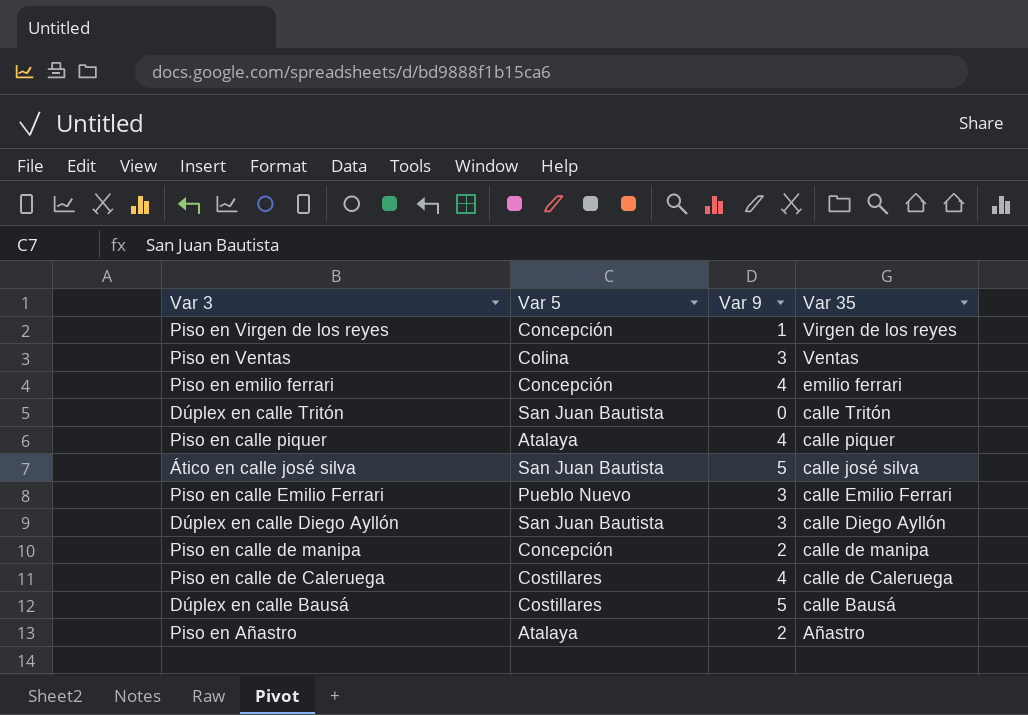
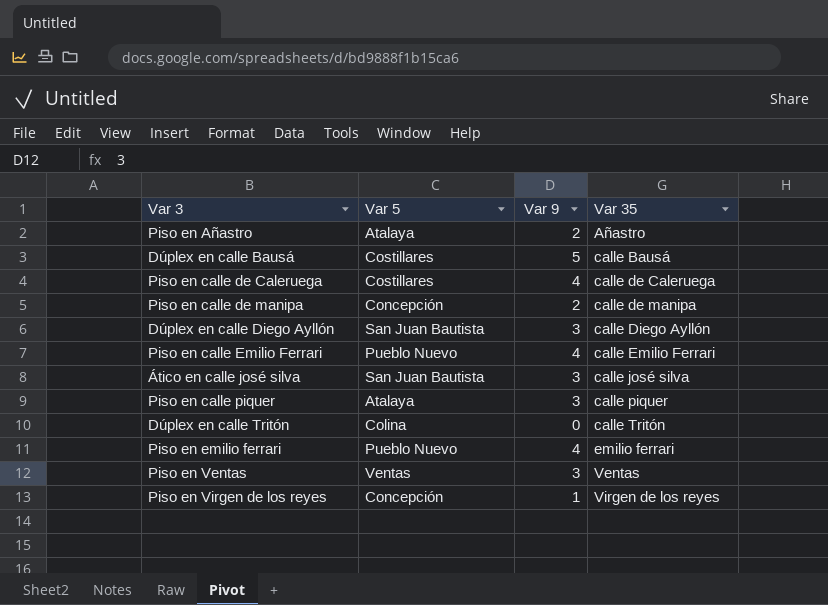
row order: Var 35 descending -> Var 35 ascending
Piso en calle Emilio Ferrari | Var 9: 3 -> 4
Ático en calle josé silva | Var 9: 5 -> 3
Piso en calle piquer | Var 9: 4 -> 3
Dúplex en calle Tritón | Var 5: San Juan Bautista -> Colina
Piso en emilio ferrari | Var 5: Concepción -> Pueblo Nuevo
Piso en Ventas | Var 5: Colina -> Ventas

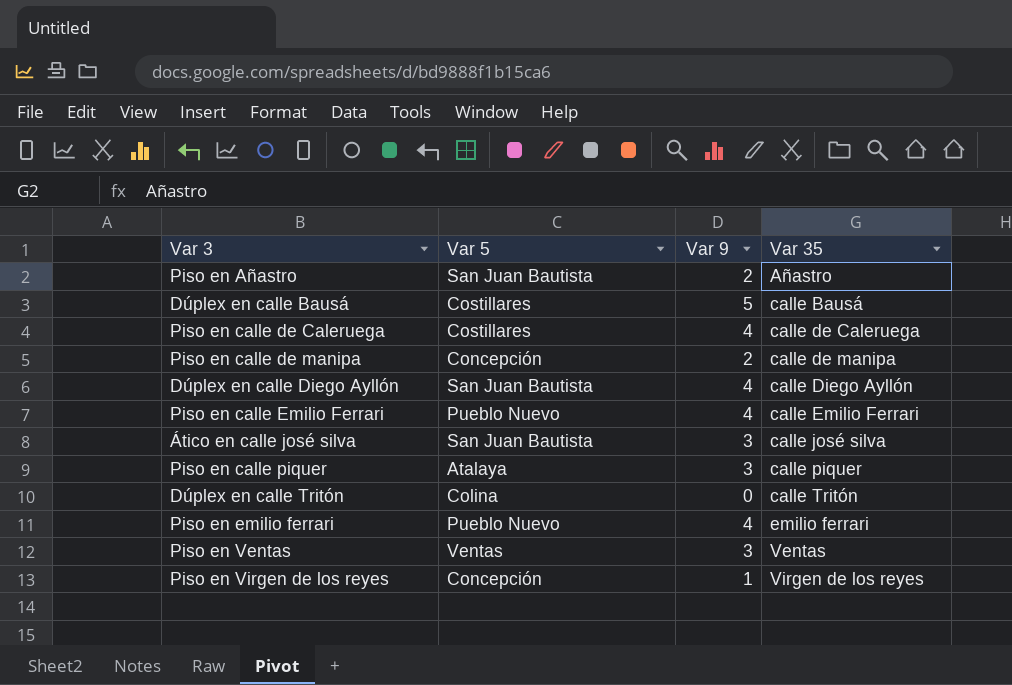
Piso en Añastro | Var 5: Atalaya -> San Juan Bautista
Dúplex en calle Diego Ayllón | Var 9: 3 -> 4

